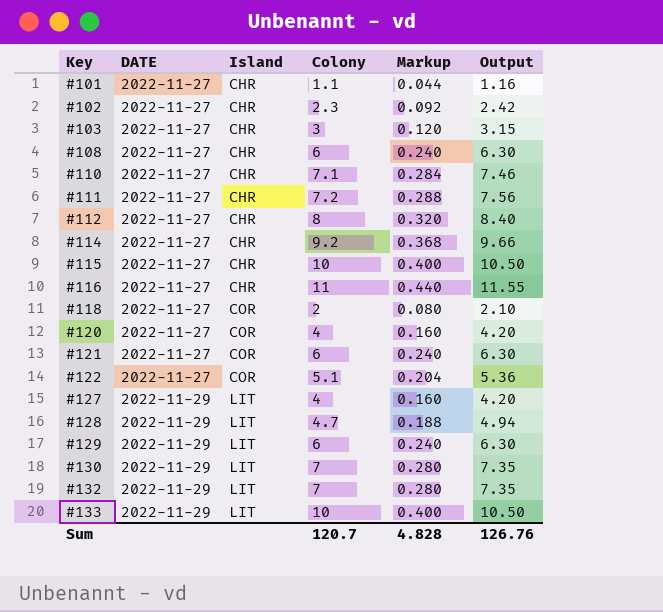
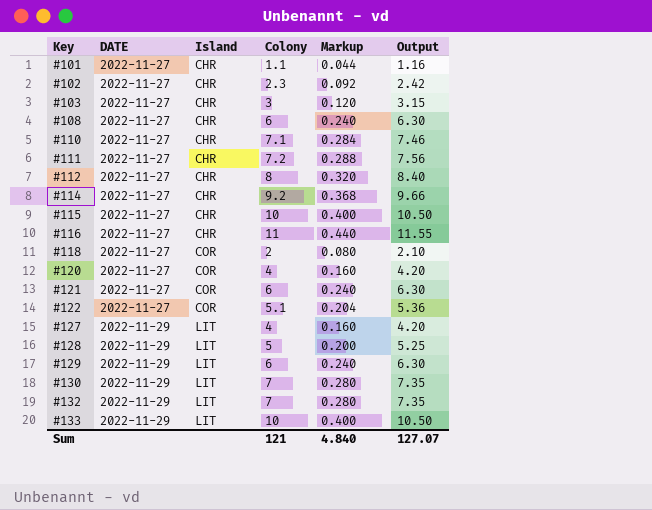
#128 | Colony: 4.7 -> 5
#128 | Markup: 0.188 -> 0.200
#128 | Output: 4.94 -> 5.25
Sum | Colony: 120.7 -> 121
Sum | Markup: 4.828 -> 4.840
Sum | Output: 126.76 -> 127.07

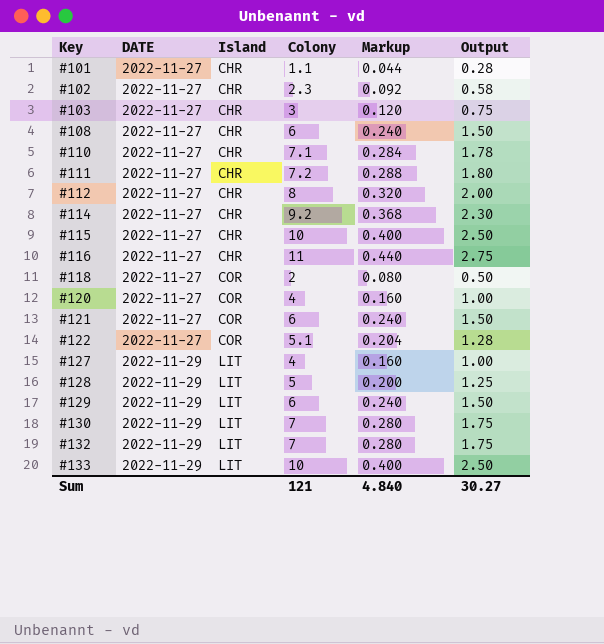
column Output | formula: [Colony] * 1.05 -> [Colony] * 0.25
Sum | Output: 127.07 -> 30.27

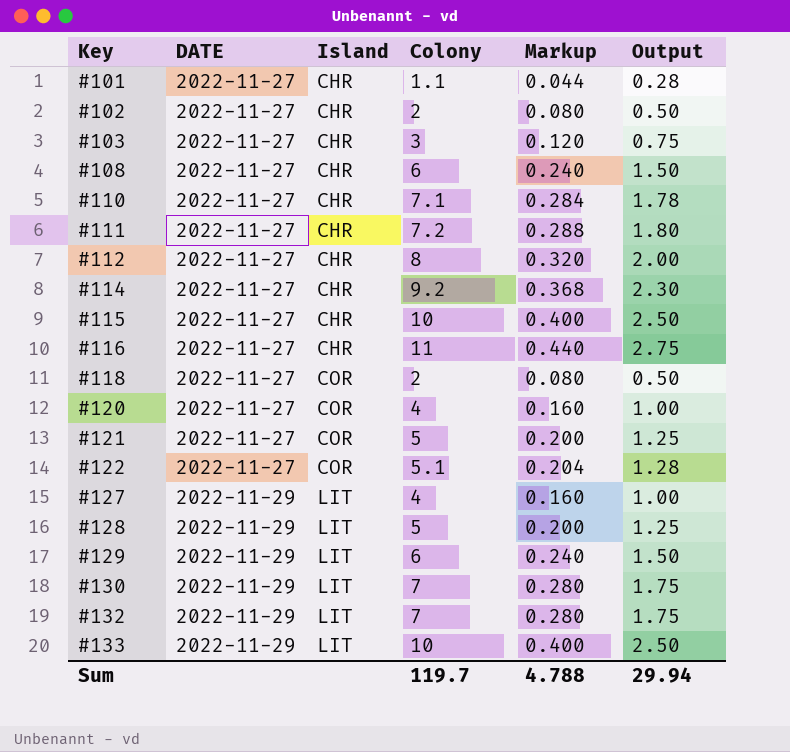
#102 | Colony: 2.3 -> 2
#102 | Markup: 0.092 -> 0.080
#102 | Output: 0.58 -> 0.50
#121 | Colony: 6 -> 5
#121 | Markup: 0.240 -> 0.200
#121 | Output: 1.50 -> 1.25
Sum | Colony: 121 -> 119.7
Sum | Markup: 4.840 -> 4.788
Sum | Output: 30.27 -> 29.94

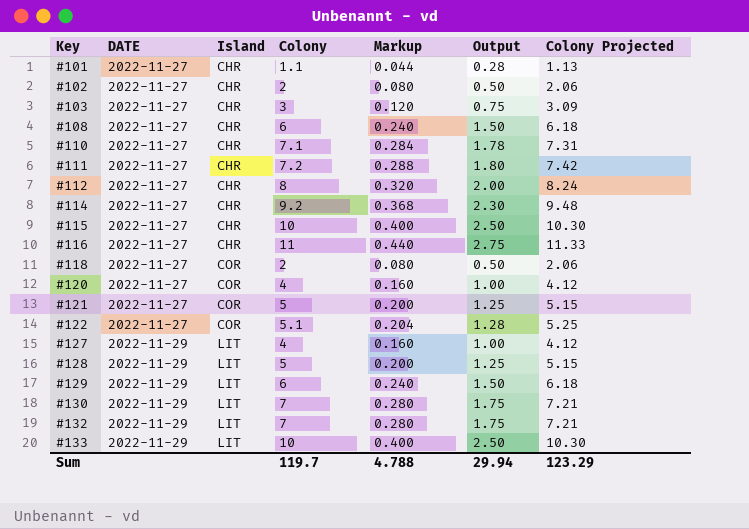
column Colony Projected | formula: none -> [Colony] * 1.03

